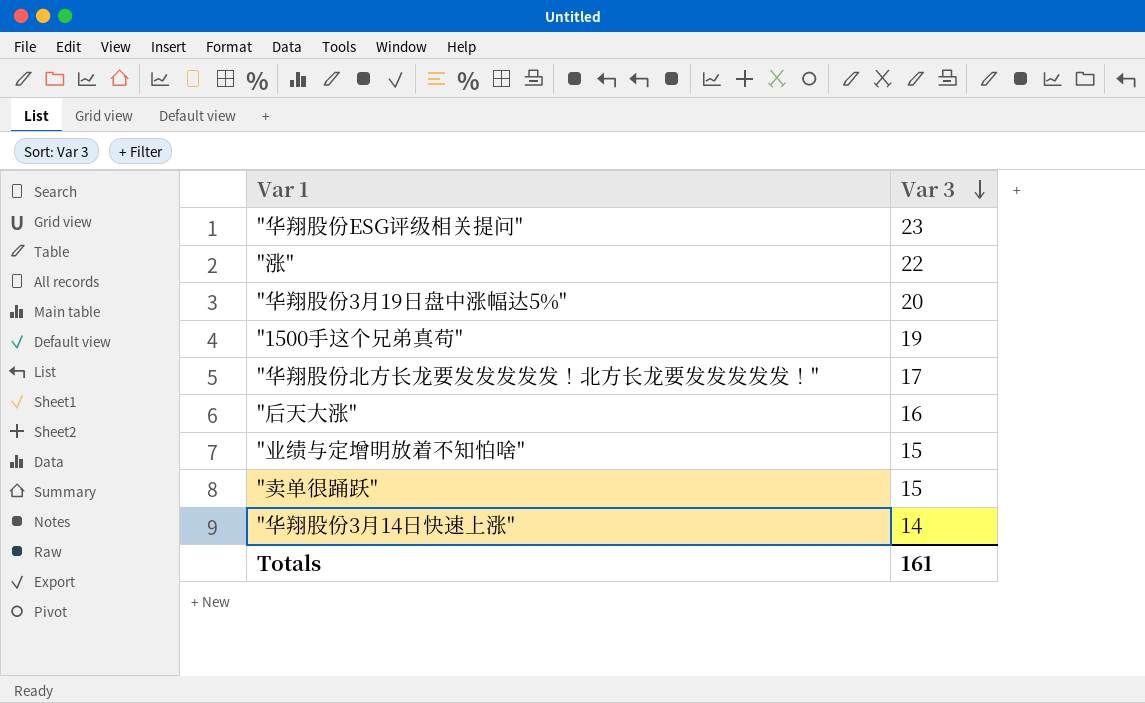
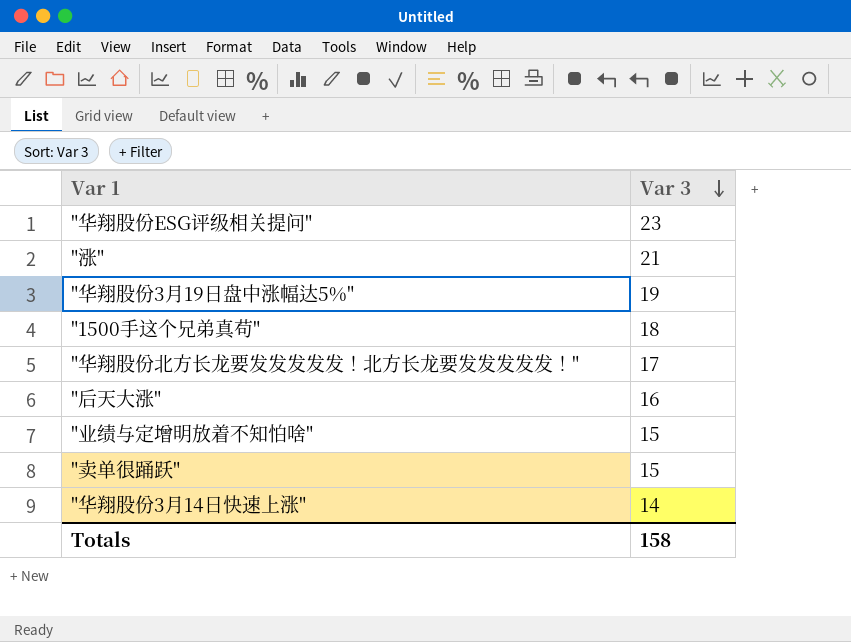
"涨" | Var 3: 22 -> 21
"华翔股份3月19日盘中涨幅达5%" | Var 3: 20 -> 19
"1500手这个兄弟真苟" | Var 3: 19 -> 18
Totals | Var 3: 161 -> 158

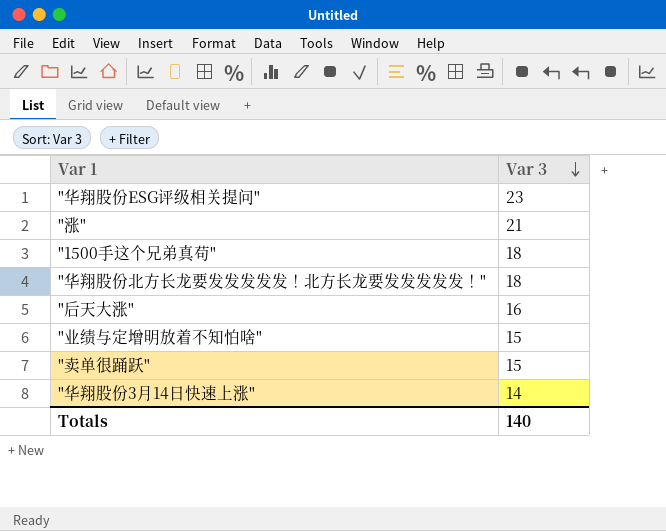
row "华翔股份3月19日盘中涨幅达5%": 19 -> none
"华翔股份北方长龙要发发发发发！北方长龙要发发发发发！" | Var 3: 17 -> 18
Totals | Var 3: 158 -> 140

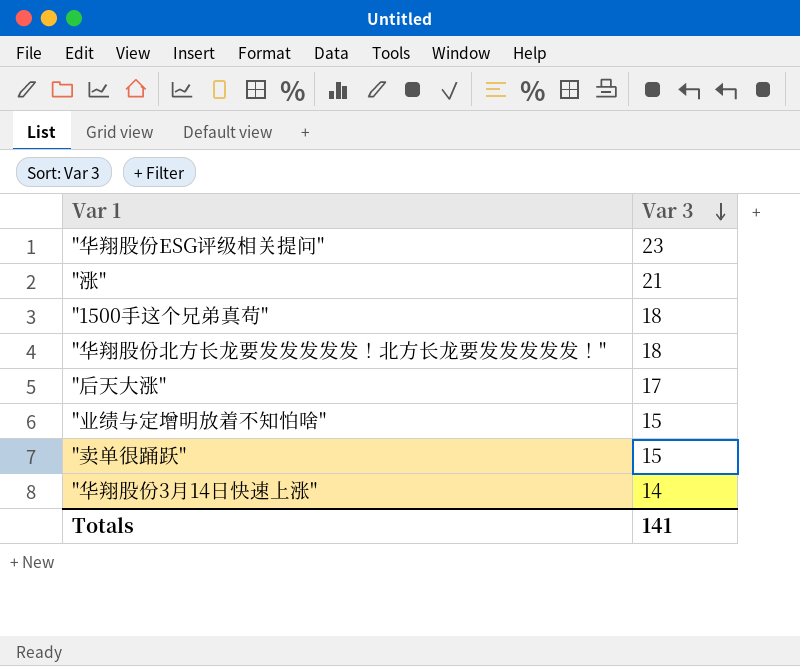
"后天大涨" | Var 3: 16 -> 17
Totals | Var 3: 140 -> 141

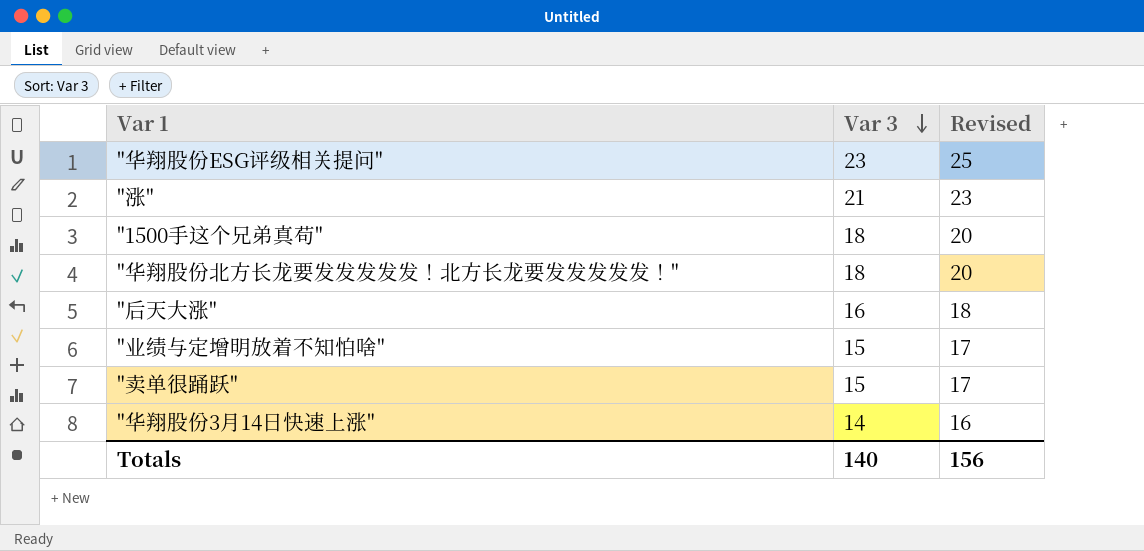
column Revised | formula: none -> [Var 3] + 2
"后天大涨" | Var 3: 17 -> 16
Totals | Var 3: 141 -> 140

